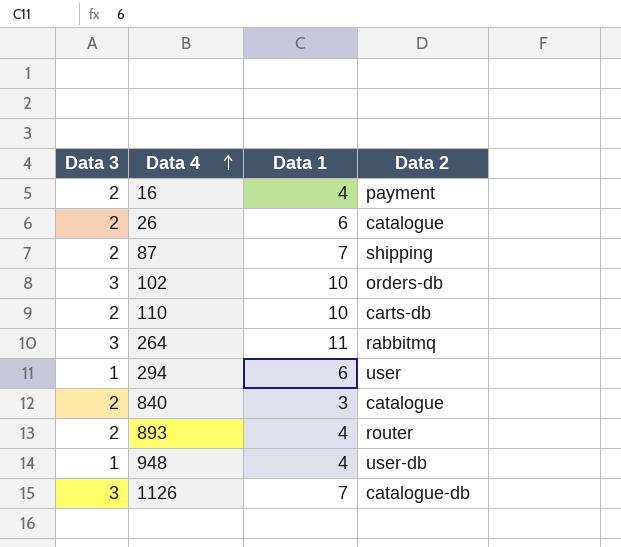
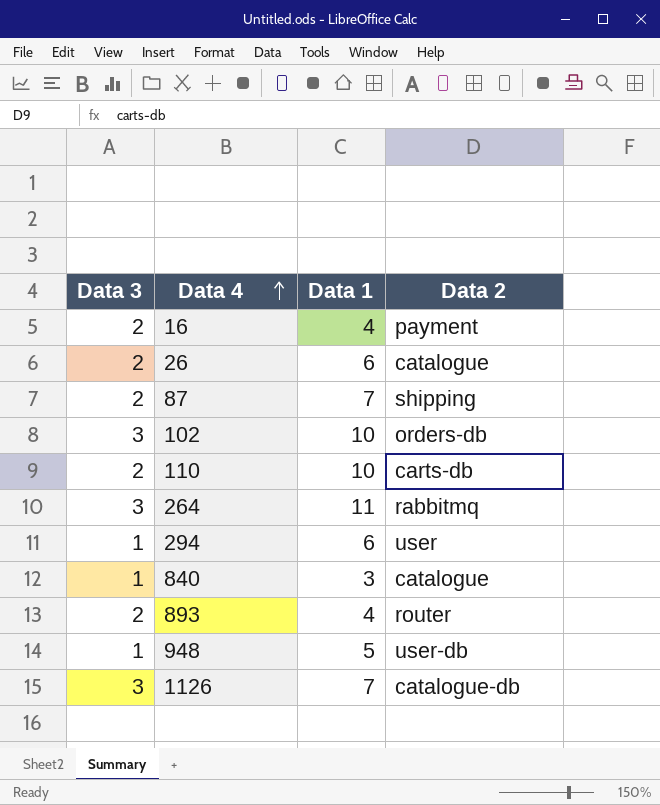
840 | Data 3: 2 -> 1
948 | Data 1: 4 -> 5

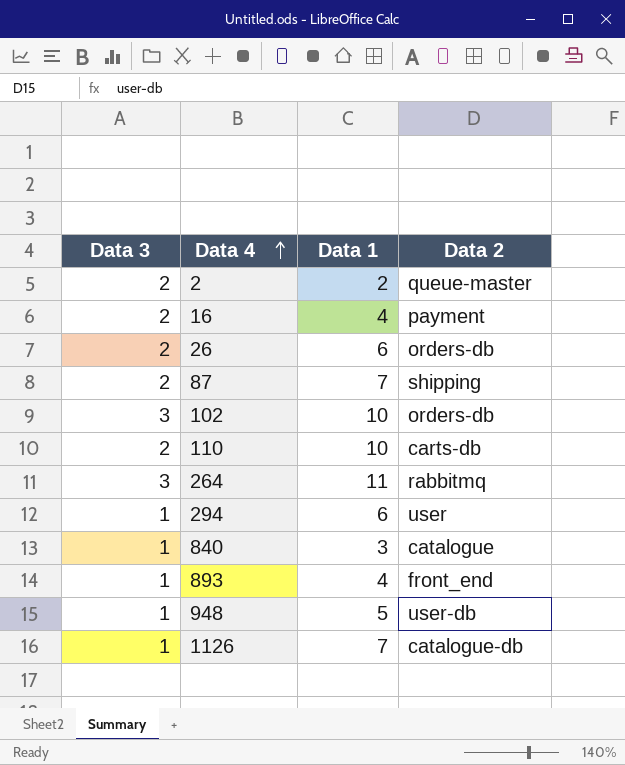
row 2: none -> 2 | 2 | queue-master
26 | Data 2: catalogue -> orders-db
893 | Data 3: 2 -> 1
893 | Data 2: router -> front_end
1126 | Data 3: 3 -> 1

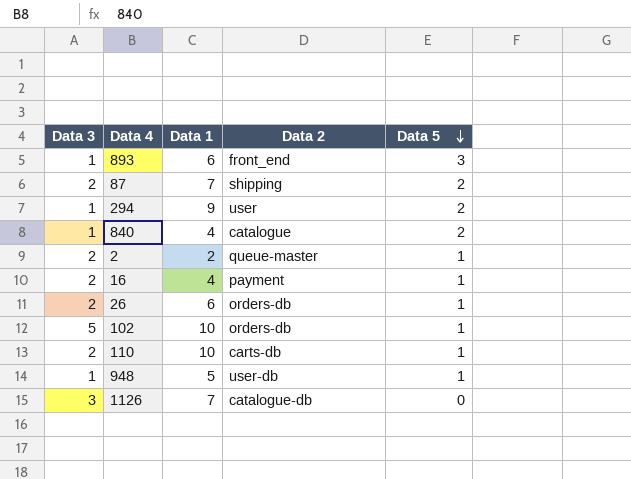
row order: Data 4 ascending -> Data 5 descending
column Data 5 | position: none -> 5
row 264: 3 | 11 | rabbitmq -> none
893 | Data 1: 4 -> 6
294 | Data 1: 6 -> 9
840 | Data 1: 3 -> 4
102 | Data 3: 3 -> 5
1126 | Data 3: 1 -> 3

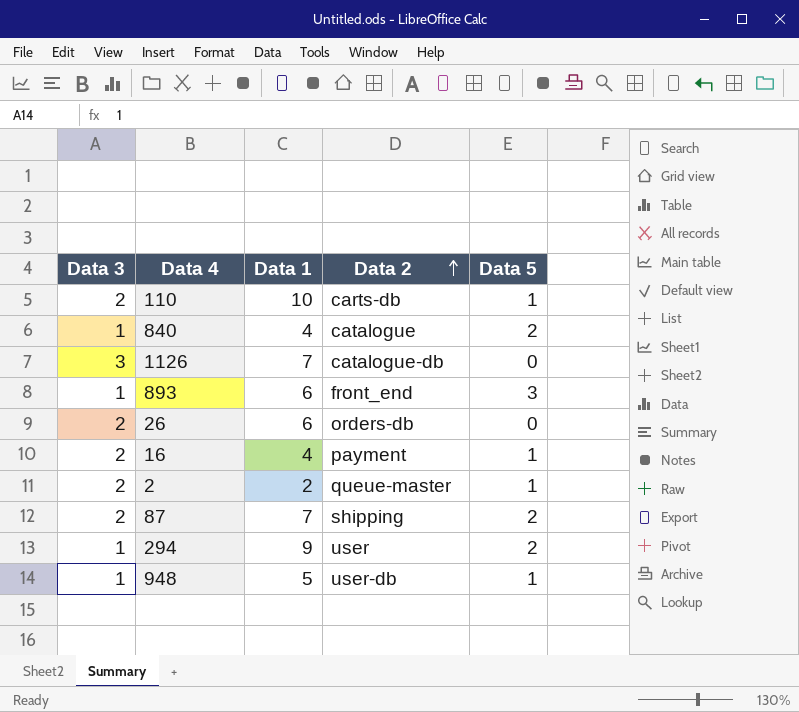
row order: Data 5 descending -> Data 2 ascending
row 102: 5 | 10 | orders-db | 1 -> none
26 | Data 5: 1 -> 0

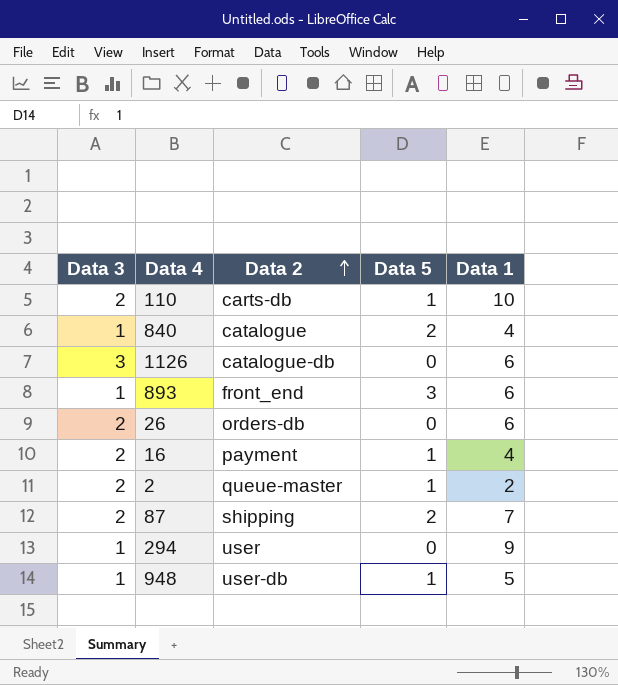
column Data 1 | position: 3 -> 5
1126 | Data 1: 7 -> 6
294 | Data 5: 2 -> 0

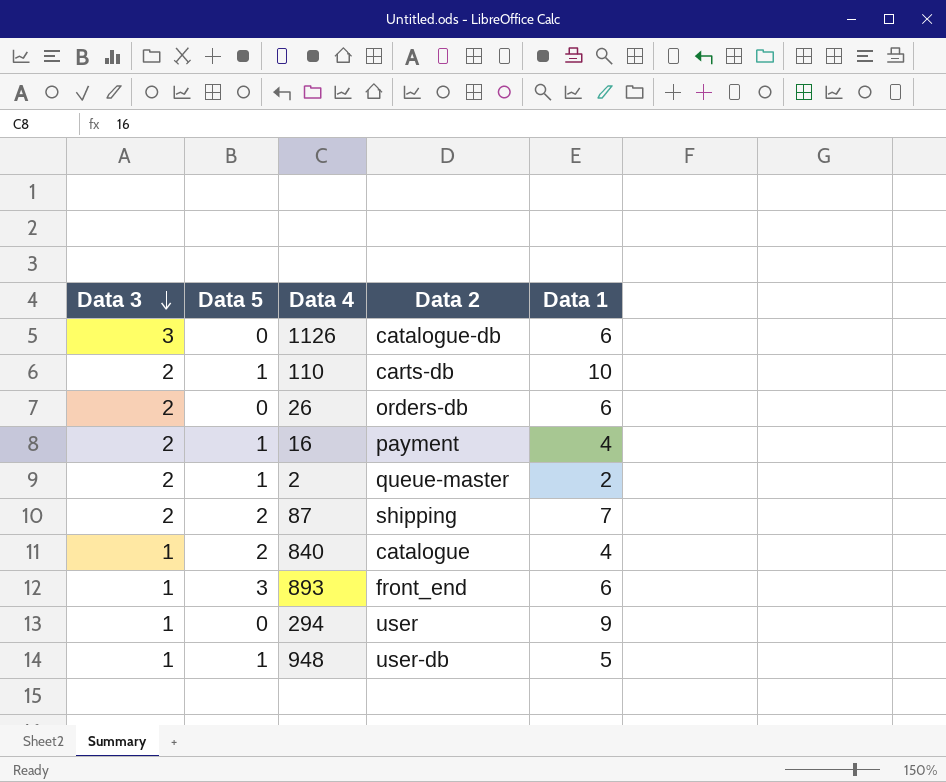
row order: Data 2 ascending -> Data 3 descending
column Data 5 | position: 4 -> 2

